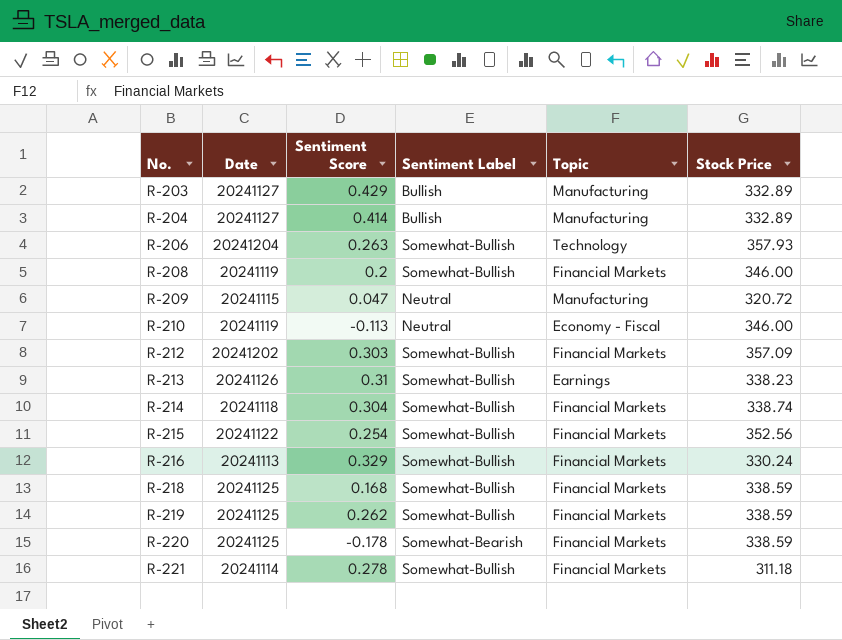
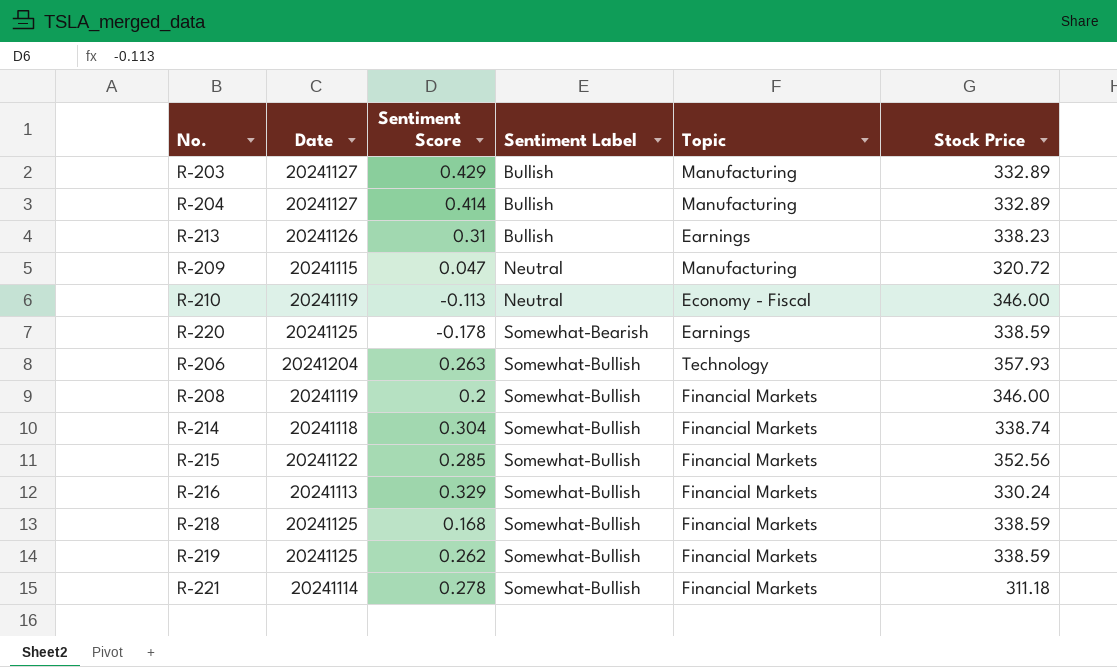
row order: No. ascending -> Sentiment Label ascending
row R-212: 20241202 | 0.303 | Somewhat-Bullish | Financial Markets | 357.09 -> none
R-213 | Sentiment Label: Somewhat-Bullish -> Bullish
R-220 | Topic: Financial Markets -> Earnings
R-215 | Sentiment Score: 0.254 -> 0.285

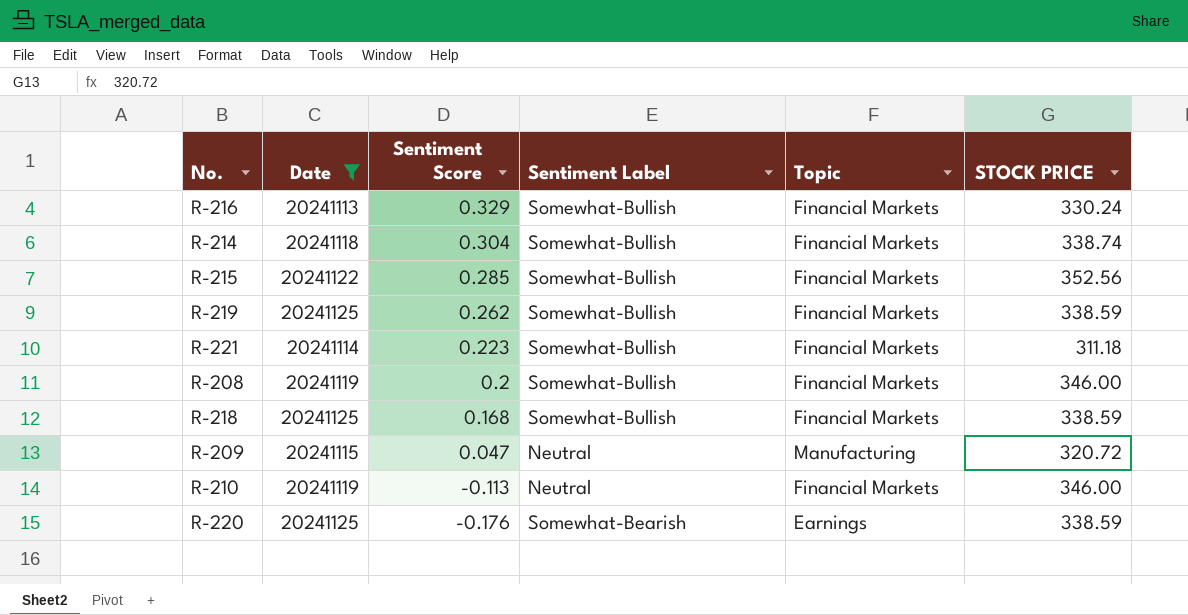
filter: none -> Date <= 20241125
row order: Sentiment Label ascending -> Sentiment Score descending
column name: Stock Price -> STOCK PRICE
R-221 | Sentiment Score: 0.278 -> 0.223
R-210 | Topic: Economy - Fiscal -> Financial Markets
R-220 | Sentiment Score: -0.178 -> -0.176

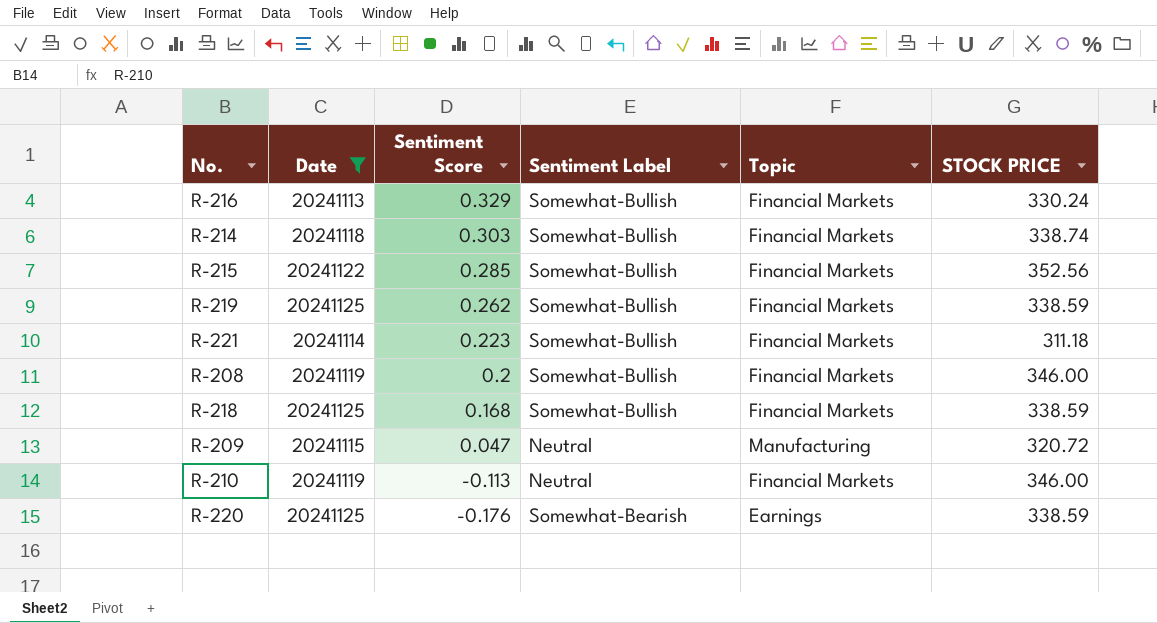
R-214 | Sentiment Score: 0.304 -> 0.303

